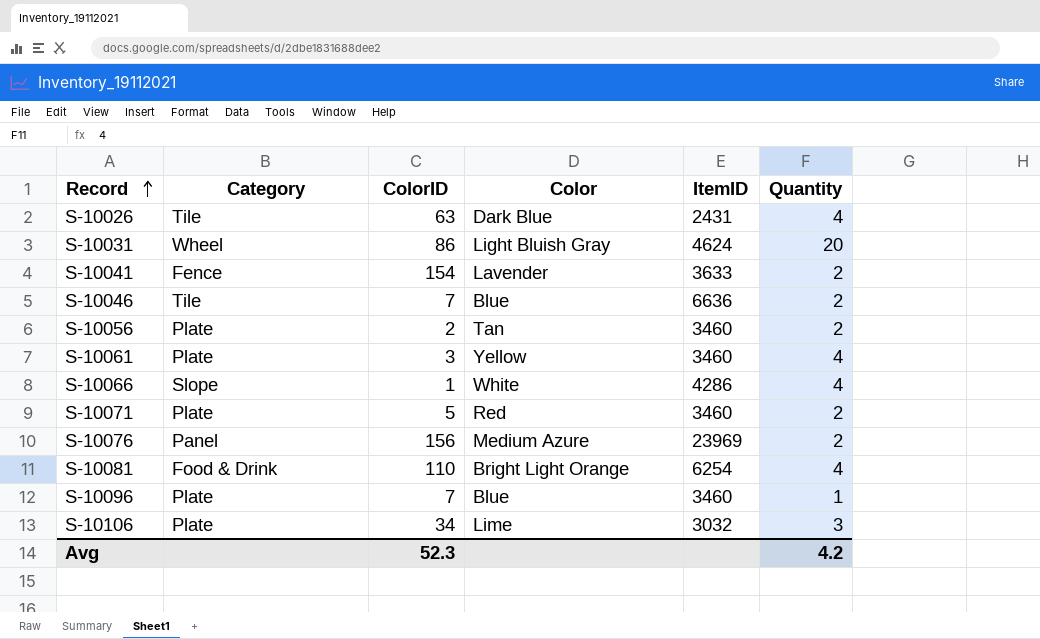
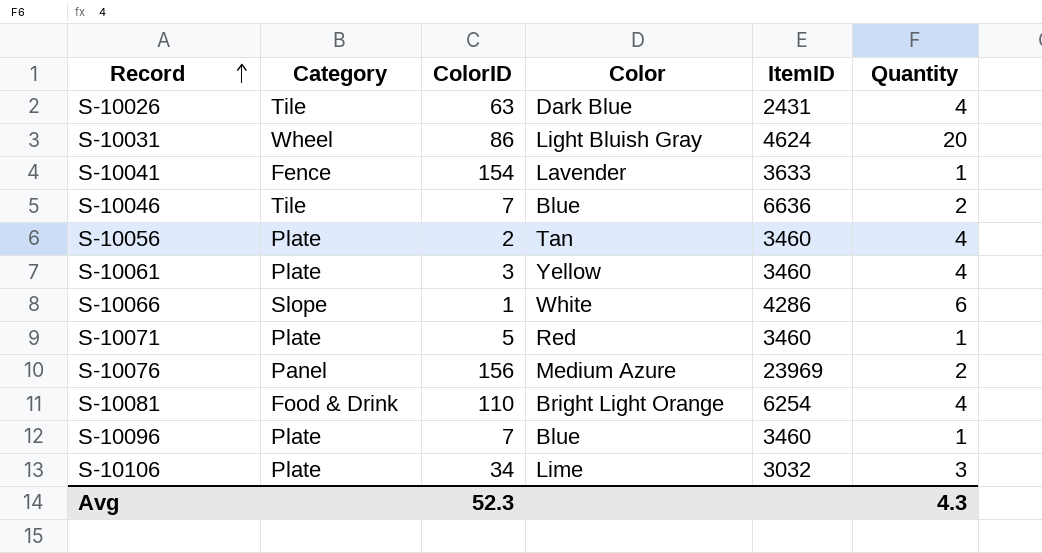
S-10041 | Quantity: 2 -> 1
S-10056 | Quantity: 2 -> 4
S-10066 | Quantity: 4 -> 6
S-10071 | Quantity: 2 -> 1
Avg | Quantity: 4.2 -> 4.3

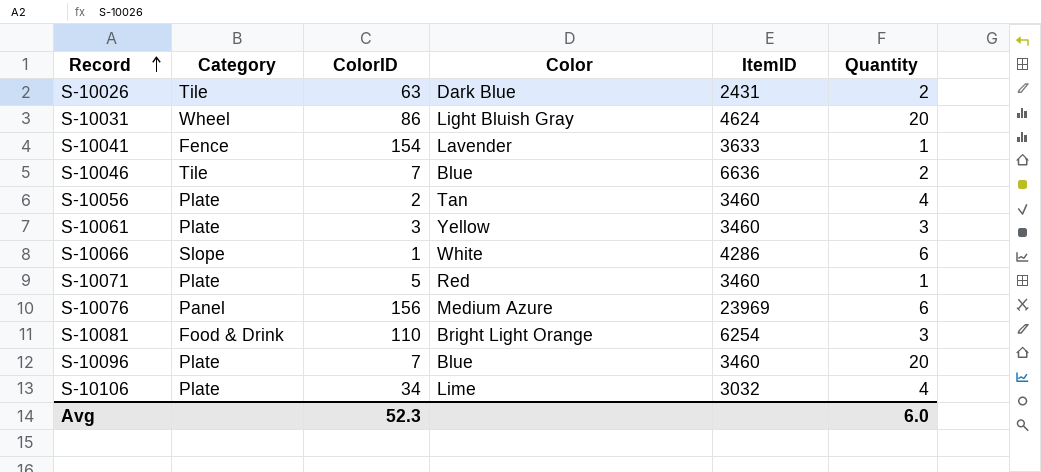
S-10026 | Quantity: 4 -> 2
S-10061 | Quantity: 4 -> 3
S-10076 | Quantity: 2 -> 6
S-10081 | Quantity: 4 -> 3
S-10096 | Quantity: 1 -> 20
S-10106 | Quantity: 3 -> 4
Avg | Quantity: 4.3 -> 6.0

